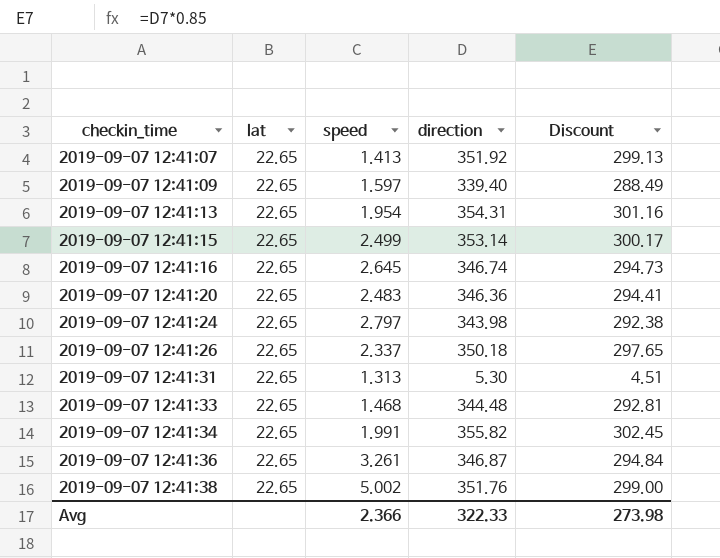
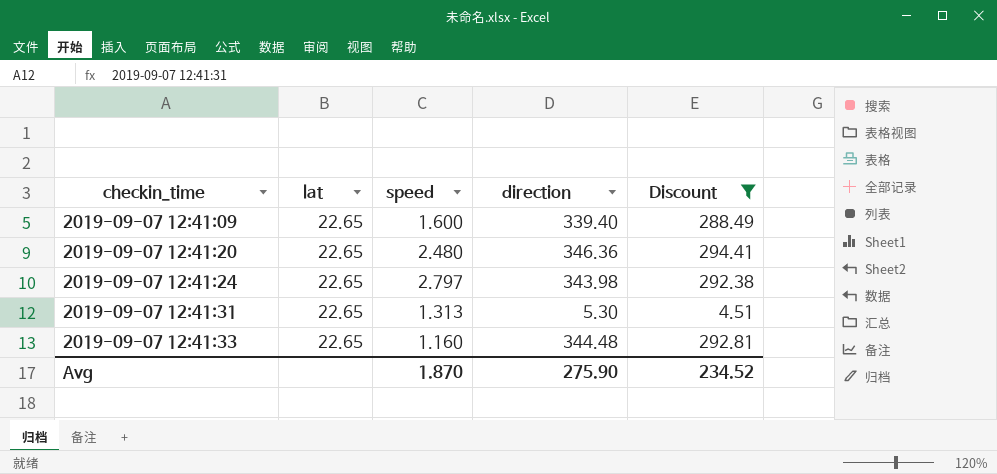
filter: none -> Discount <= 294.41
2019-09-07 12:41:09 | speed: 1.597 -> 1.600
2019-09-07 12:41:20 | speed: 2.483 -> 2.480
2019-09-07 12:41:33 | speed: 1.468 -> 1.160
Avg | speed: 2.366 -> 1.870
Avg | direction: 322.33 -> 275.90
Avg | Discount: 273.98 -> 234.52

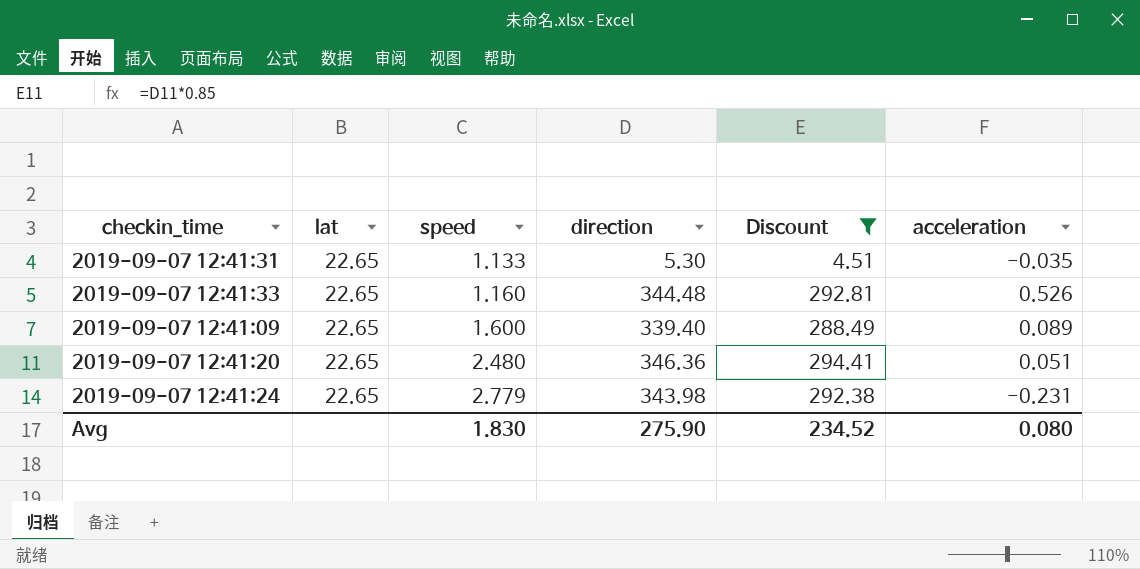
row order: checkin_time ascending -> speed ascending
column acceleration | position: none -> 6
2019-09-07 12:41:31 | speed: 1.313 -> 1.133
2019-09-07 12:41:24 | speed: 2.797 -> 2.779
Avg | speed: 1.870 -> 1.830

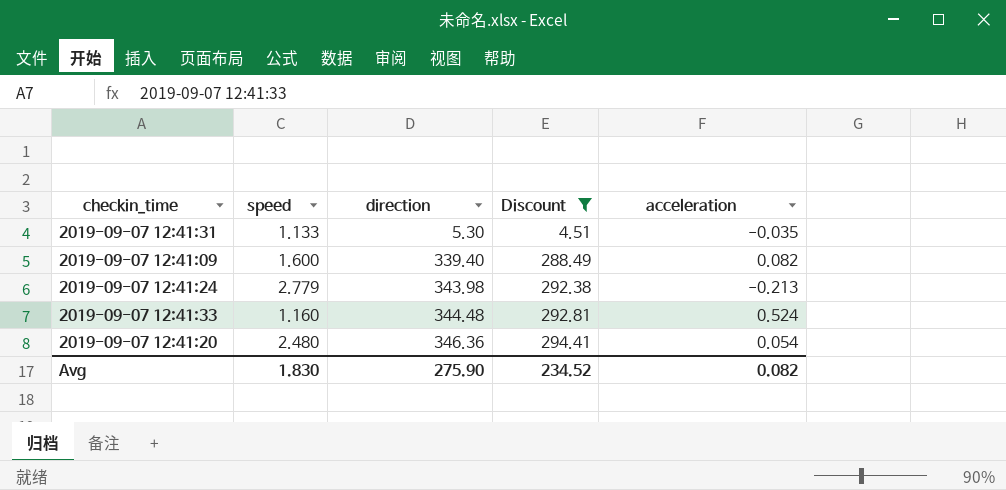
row order: speed ascending -> direction ascending
column lat | position: 2 -> none
2019-09-07 12:41:09 | acceleration: 0.089 -> 0.082
2019-09-07 12:41:24 | acceleration: -0.231 -> -0.213
2019-09-07 12:41:33 | acceleration: 0.526 -> 0.524
2019-09-07 12:41:20 | acceleration: 0.051 -> 0.054
Avg | acceleration: 0.080 -> 0.082

